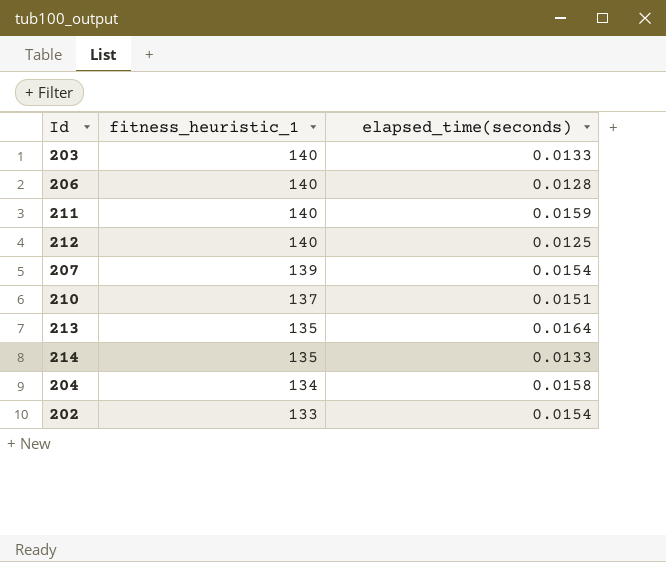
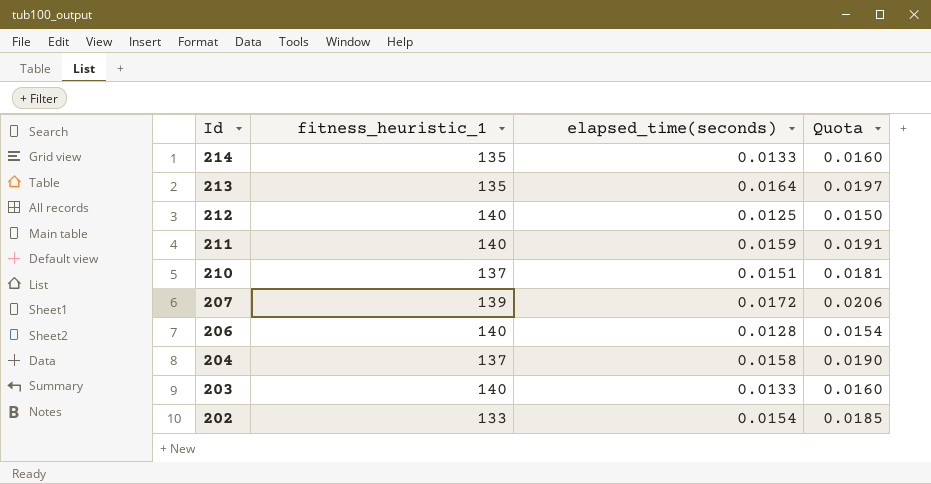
row order: fitness_heuristic_1 descending -> Id descending
column Quota | formula: none -> [elapsed_time(seconds)] * 1.2
207 | elapsed_time(seconds): 0.0154 -> 0.0172
204 | fitness_heuristic_1: 134 -> 137

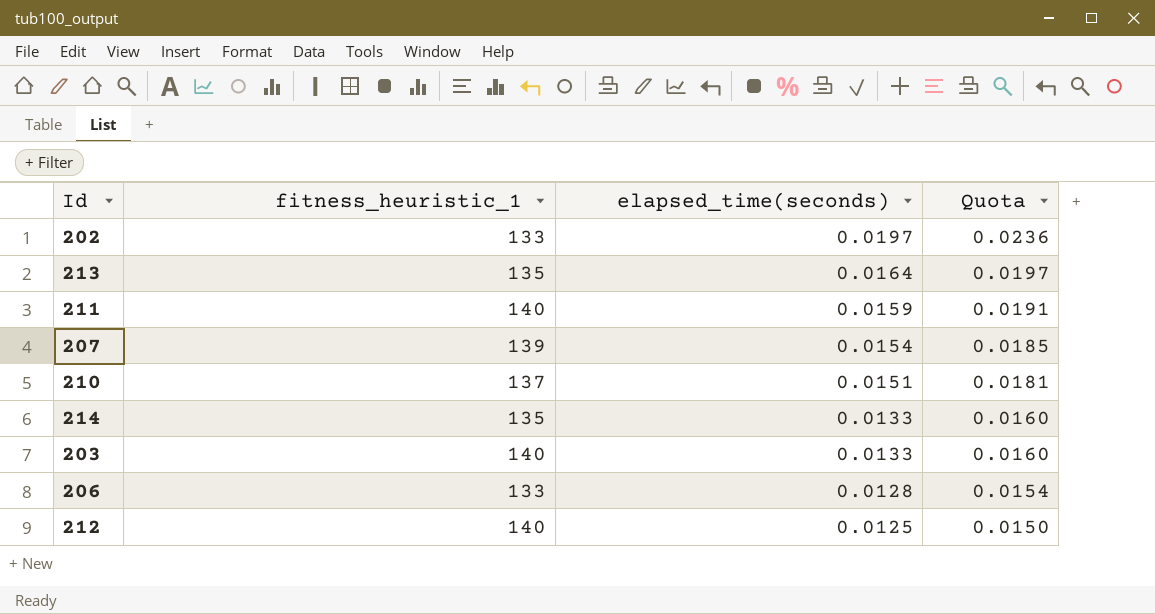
row order: Id descending -> elapsed_time(seconds) descending
row 204: 137 | 0.0158 | 0.0190 -> none
202 | elapsed_time(seconds): 0.0154 -> 0.0197
202 | Quota: 0.0185 -> 0.0236
207 | elapsed_time(seconds): 0.0172 -> 0.0154
207 | Quota: 0.0206 -> 0.0185
206 | fitness_heuristic_1: 140 -> 133

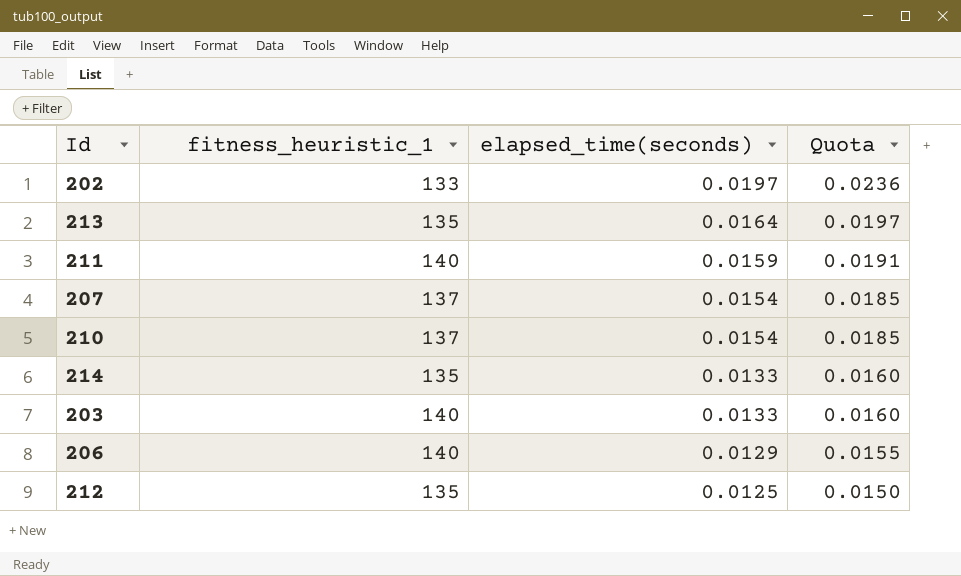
207 | fitness_heuristic_1: 139 -> 137
210 | elapsed_time(seconds): 0.0151 -> 0.0154
210 | Quota: 0.0181 -> 0.0185
206 | fitness_heuristic_1: 133 -> 140
206 | elapsed_time(seconds): 0.0128 -> 0.0129
206 | Quota: 0.0154 -> 0.0155
212 | fitness_heuristic_1: 140 -> 135

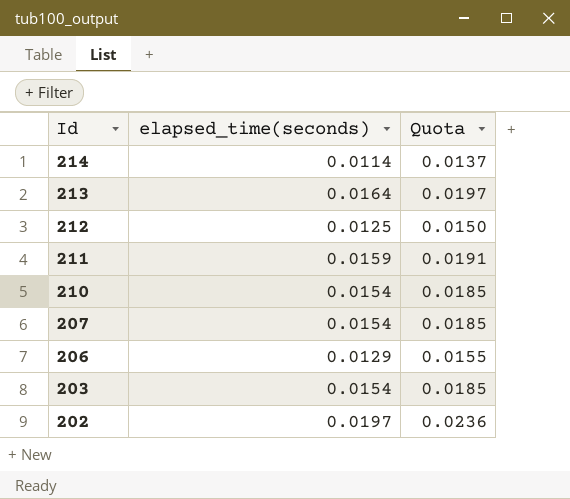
row order: elapsed_time(seconds) descending -> Id descending
column fitness_heuristic_1 | position: 2 -> none
214 | elapsed_time(seconds): 0.0133 -> 0.0114
214 | Quota: 0.0160 -> 0.0137
203 | elapsed_time(seconds): 0.0133 -> 0.0154
203 | Quota: 0.0160 -> 0.0185

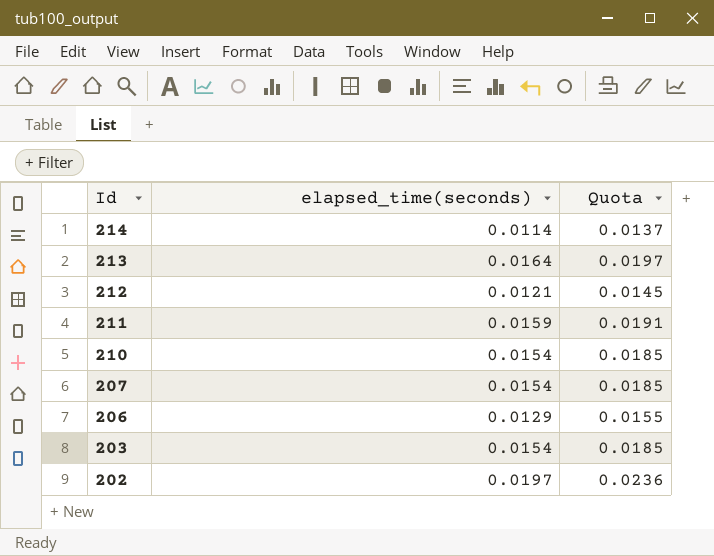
212 | elapsed_time(seconds): 0.0125 -> 0.0121
212 | Quota: 0.0150 -> 0.0145

